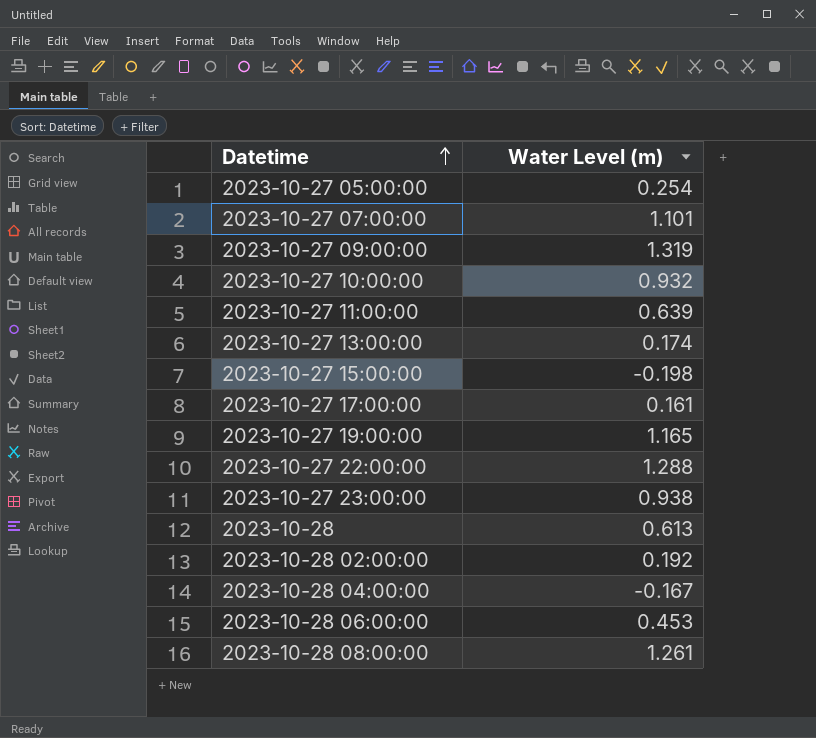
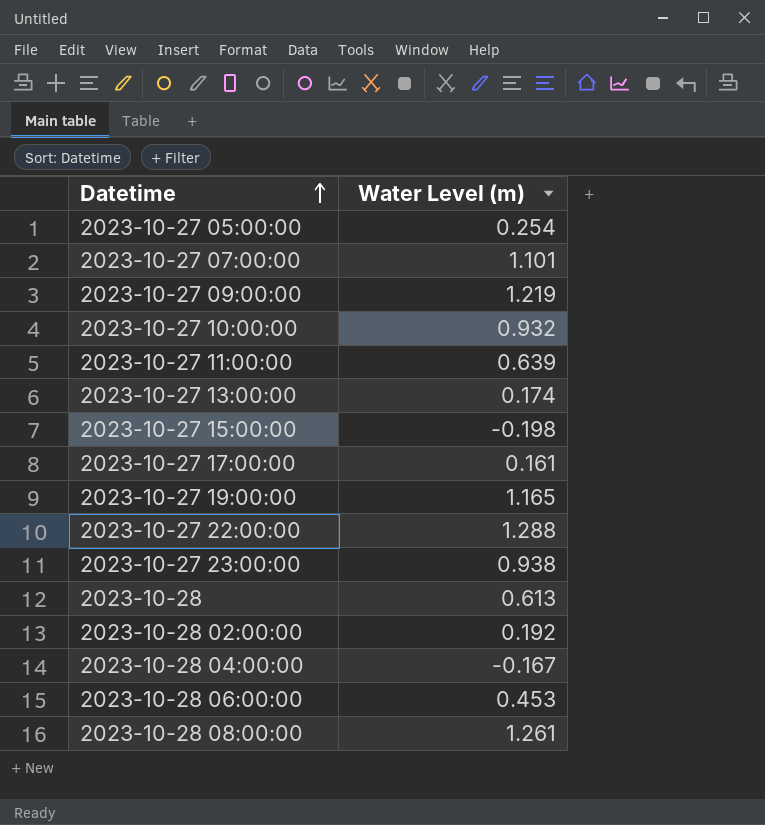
2023-10-27 09:00:00 | Water Level (m): 1.319 -> 1.219

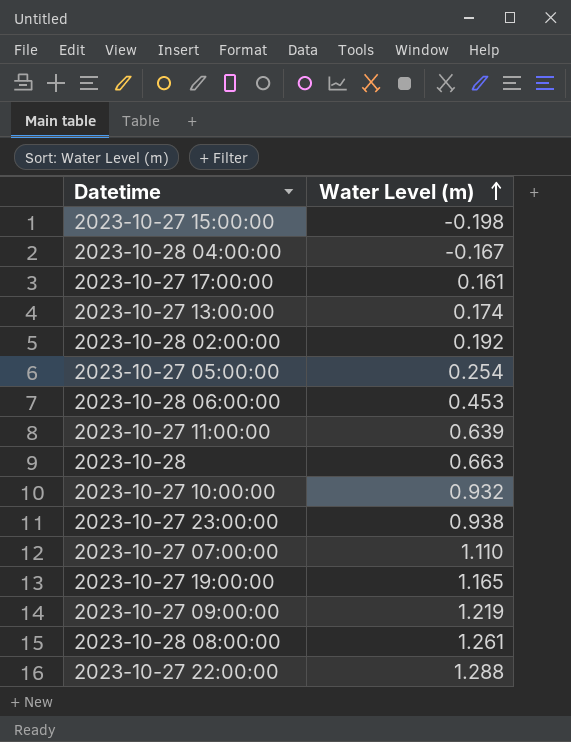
row order: Datetime ascending -> Water Level (m) ascending
2023-10-28 | Water Level (m): 0.613 -> 0.663
2023-10-27 07:00:00 | Water Level (m): 1.101 -> 1.110

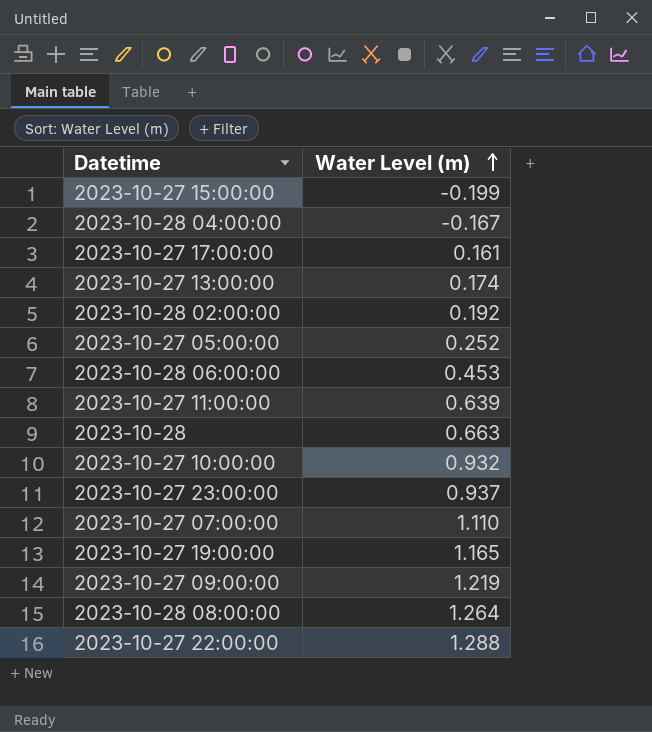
2023-10-27 15:00:00 | Water Level (m): -0.198 -> -0.199
2023-10-27 05:00:00 | Water Level (m): 0.254 -> 0.252
2023-10-27 23:00:00 | Water Level (m): 0.938 -> 0.937
2023-10-28 08:00:00 | Water Level (m): 1.261 -> 1.264

